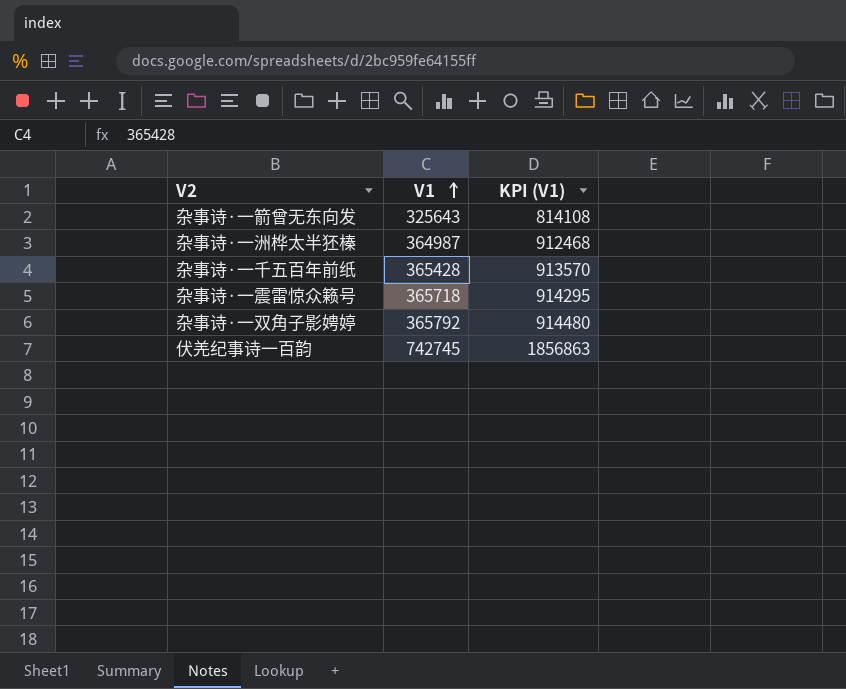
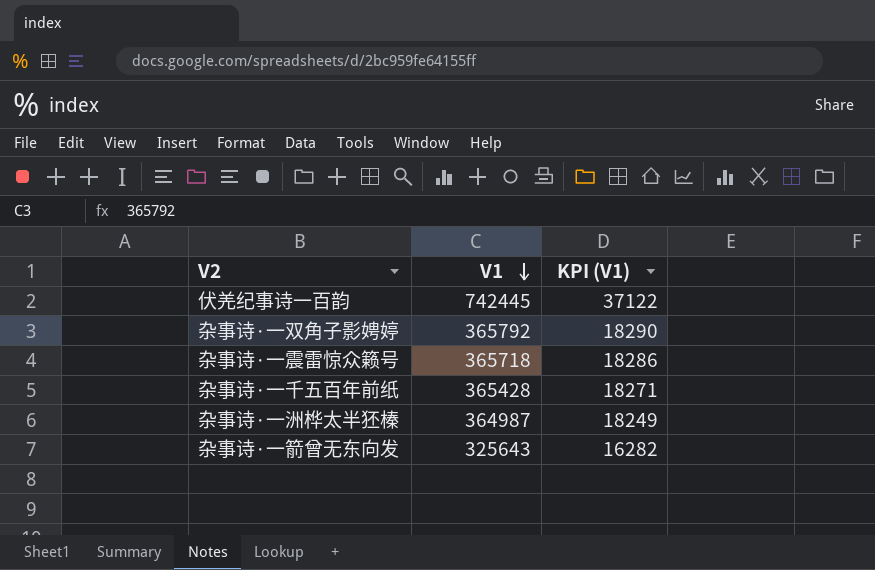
row order: V1 ascending -> V1 descending
column KPI (V1) | formula: [V1] * 2.5 -> [V1] * 0.05
伏羌纪事诗一百韵 | V1: 742745 -> 742445

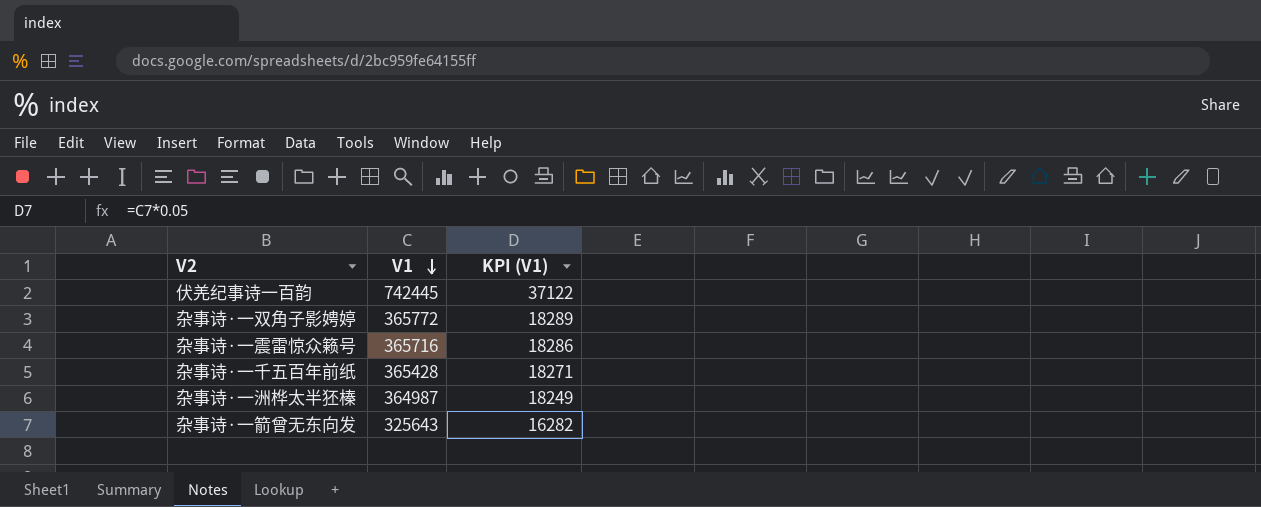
杂事诗·一双角子影娉婷 | V1: 365792 -> 365772
杂事诗·一双角子影娉婷 | KPI (V1): 18290 -> 18289
杂事诗·一震雷惊众籁号 | V1: 365718 -> 365716

